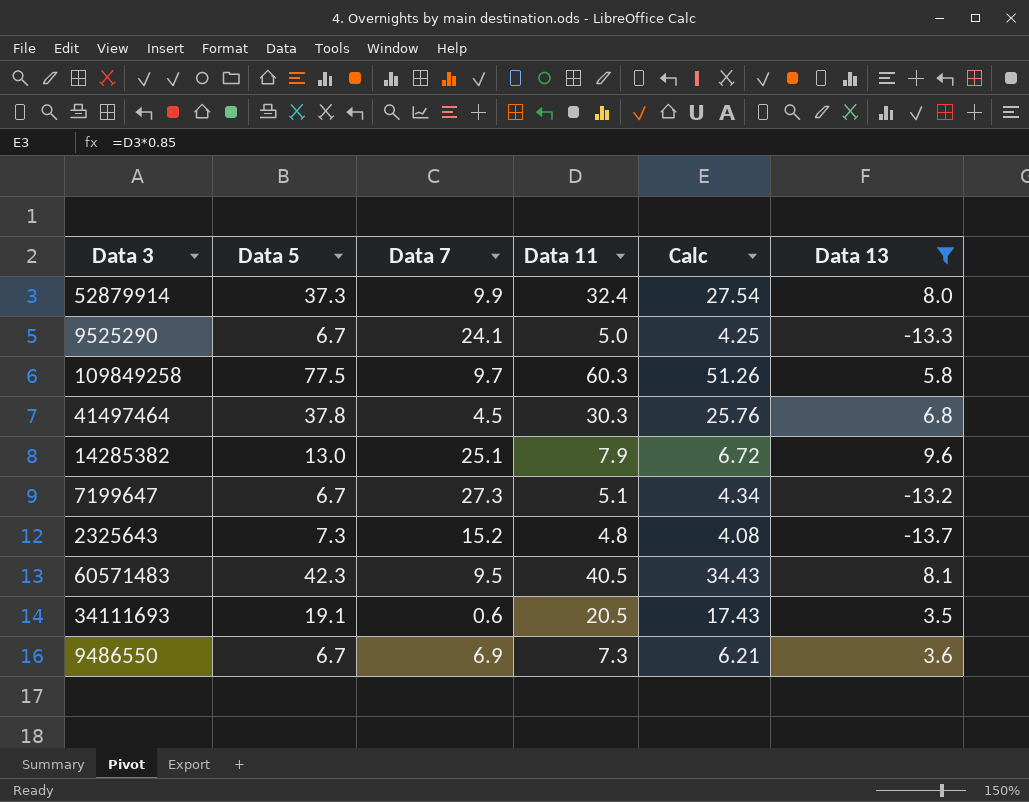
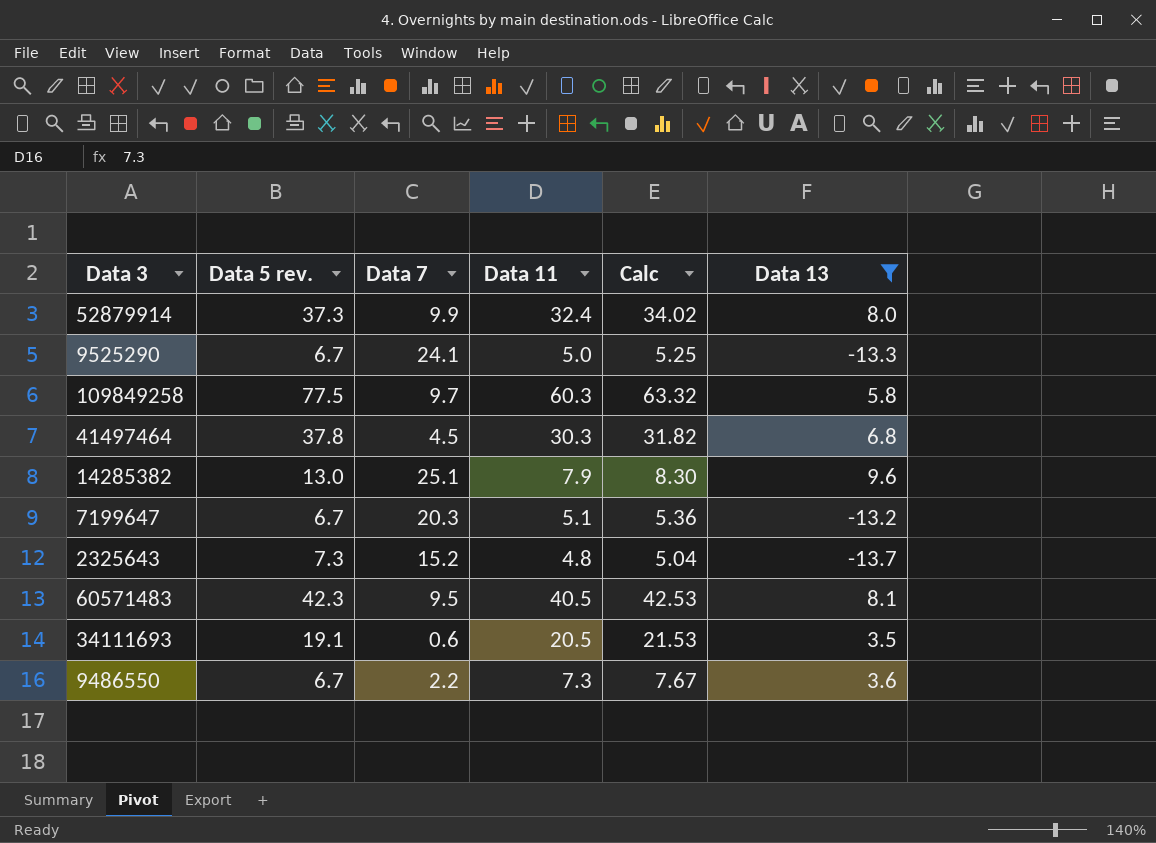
column name: Data 5 -> Data 5 rev.
column Calc | formula: [Data 11] * 0.85 -> [Data 11] * 1.05
7199647 | Data 7: 27.3 -> 20.3
9486550 | Data 7: 6.9 -> 2.2

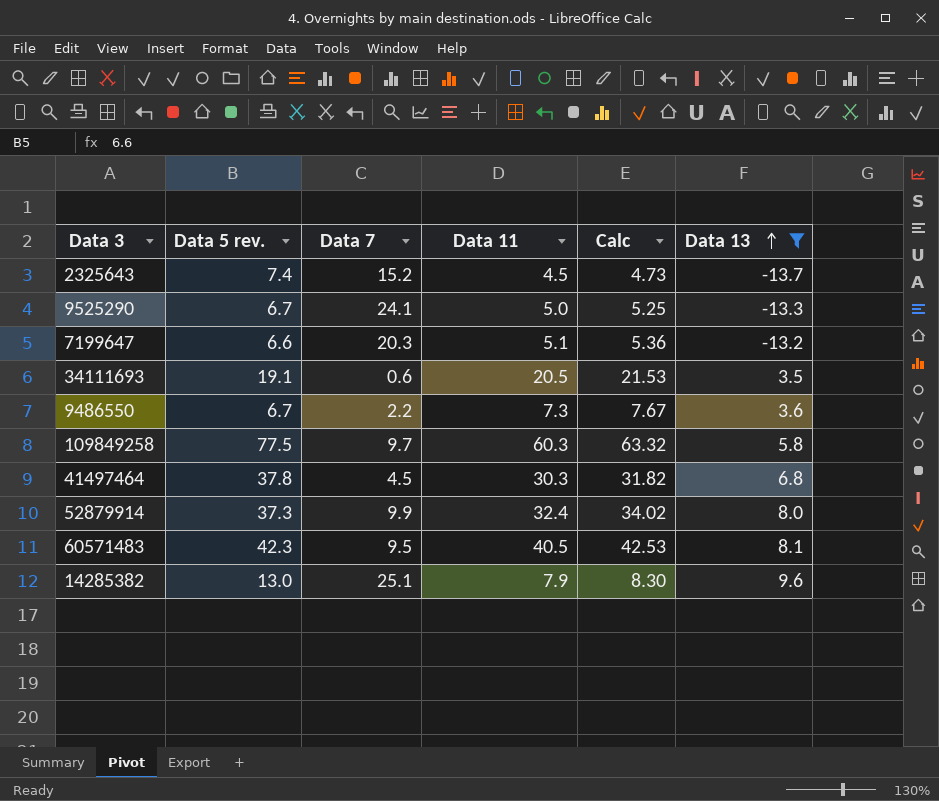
row order: none -> Data 13 ascending
2325643 | Data 5 rev.: 7.3 -> 7.4
2325643 | Data 11: 4.8 -> 4.5
2325643 | Calc: 5.04 -> 4.73
7199647 | Data 5 rev.: 6.7 -> 6.6

